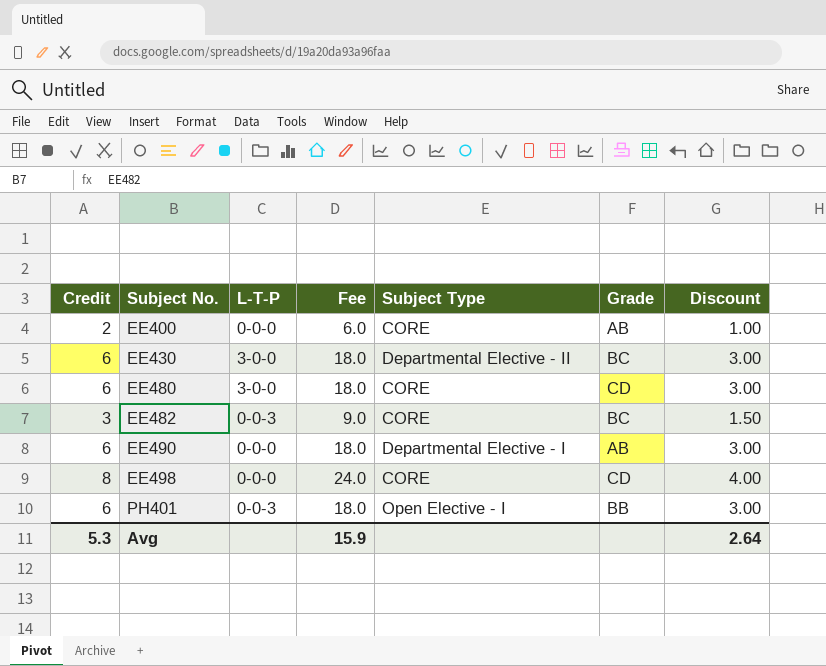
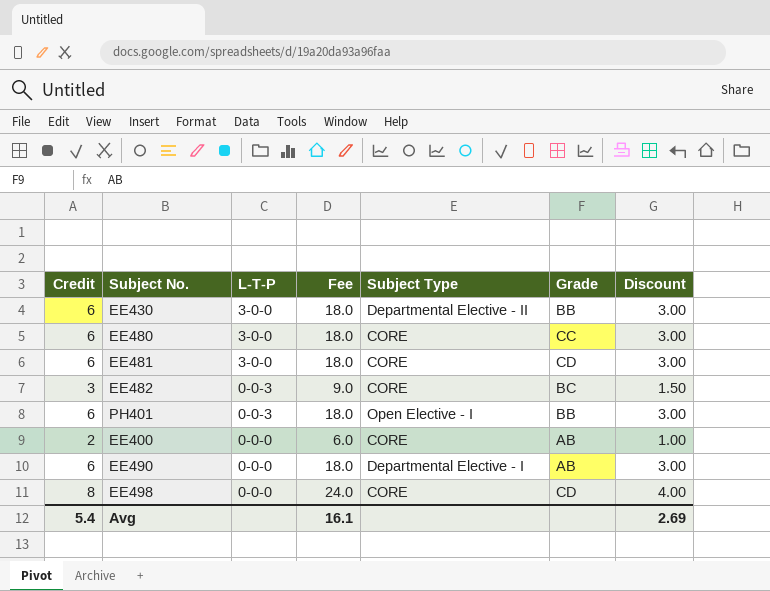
row order: Subject No. ascending -> L-T-P descending
EE430 | Grade: BC -> BB
EE480 | Grade: CD -> CC
row EE481: none -> 6 | 3-0-0 | 18.0 | CORE | CD | 3.00
Avg | Credit: 5.3 -> 5.4
Avg | Fee: 15.9 -> 16.1
Avg | Discount: 2.64 -> 2.69

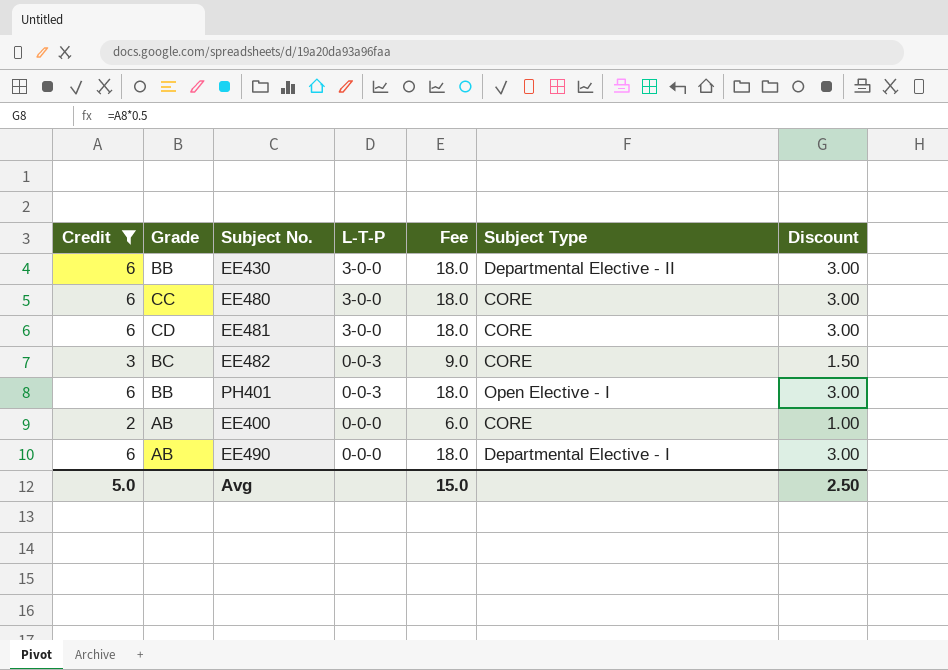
filter: none -> Credit != 8
column Grade | position: 6 -> 2
Avg | Credit: 5.4 -> 5.0
Avg | Fee: 16.1 -> 15.0
Avg | Discount: 2.69 -> 2.50

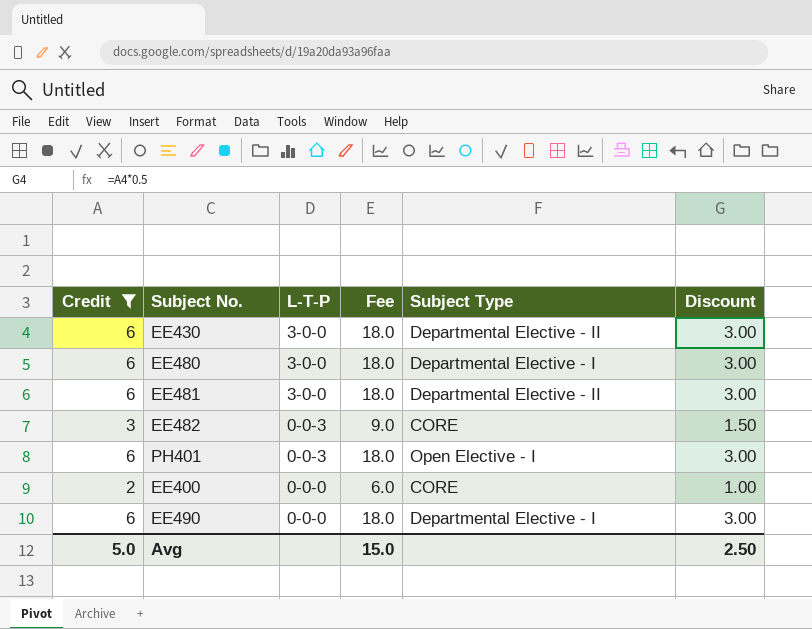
column Grade | position: 2 -> none
EE480 | Subject Type: CORE -> Departmental Elective - I
EE481 | Subject Type: CORE -> Departmental Elective - II

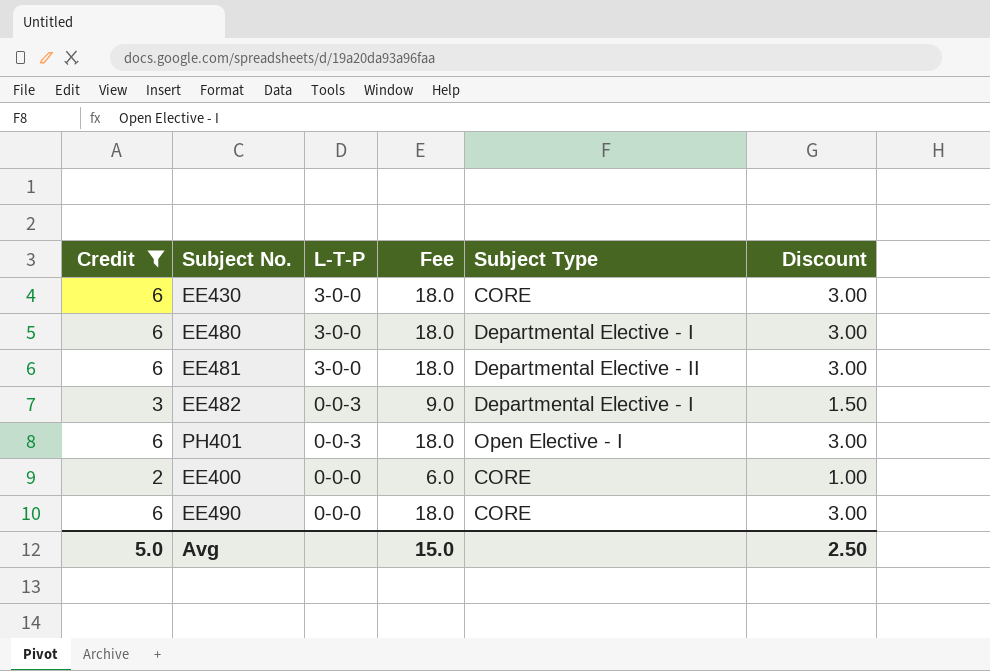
EE430 | Subject Type: Departmental Elective - II -> CORE
EE482 | Subject Type: CORE -> Departmental Elective - I
EE490 | Subject Type: Departmental Elective - I -> CORE

